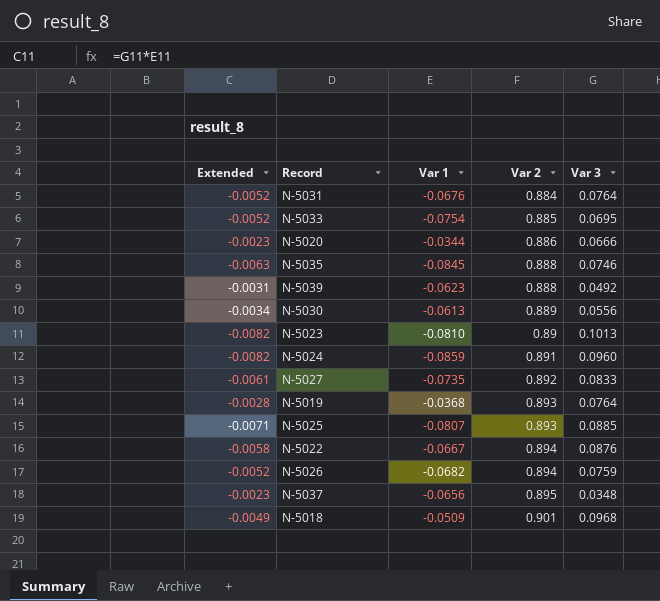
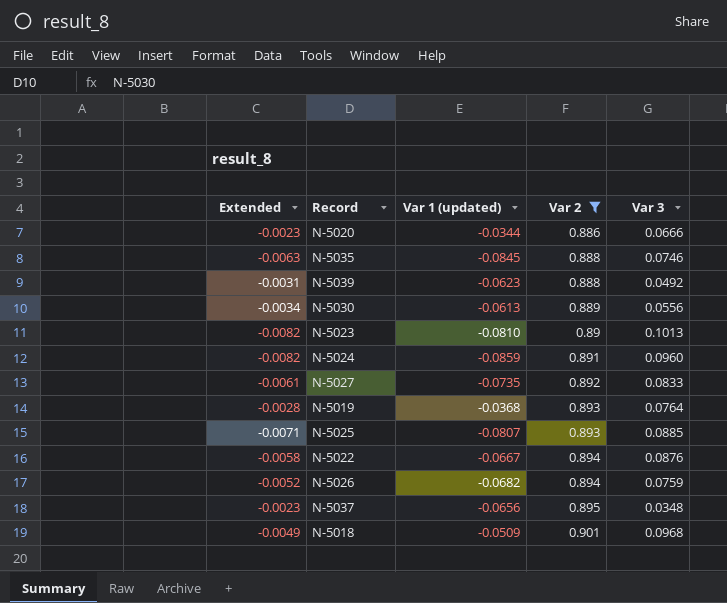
filter: none -> Var 2 >= 0.886
column name: Var 1 -> Var 1 (updated)

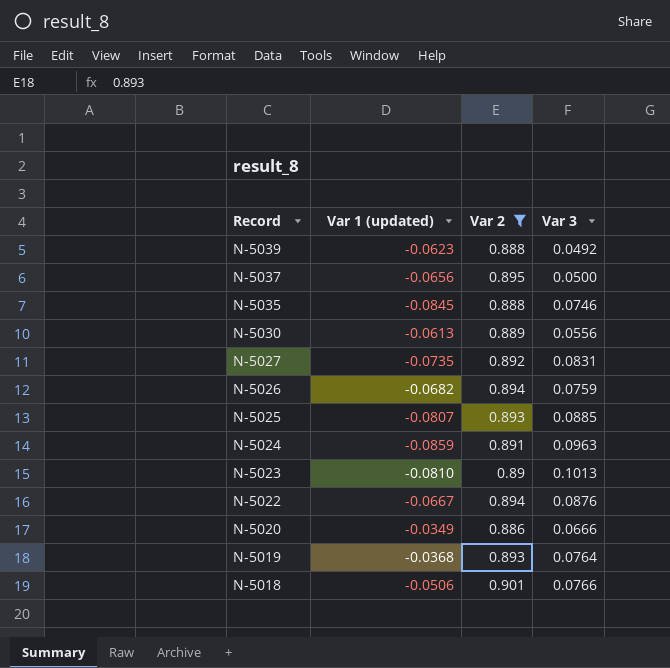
row order: Var 2 ascending -> Record descending
column Extended | formula: [Var 1 (updated)] * [Var 3] -> none
N-5037 | Var 3: 0.0348 -> 0.0500
N-5027 | Var 3: 0.0833 -> 0.0831
N-5024 | Var 3: 0.0960 -> 0.0963
N-5020 | Var 1 (updated): -0.0344 -> -0.0349
N-5018 | Var 1 (updated): -0.0509 -> -0.0506
N-5018 | Var 3: 0.0968 -> 0.0766

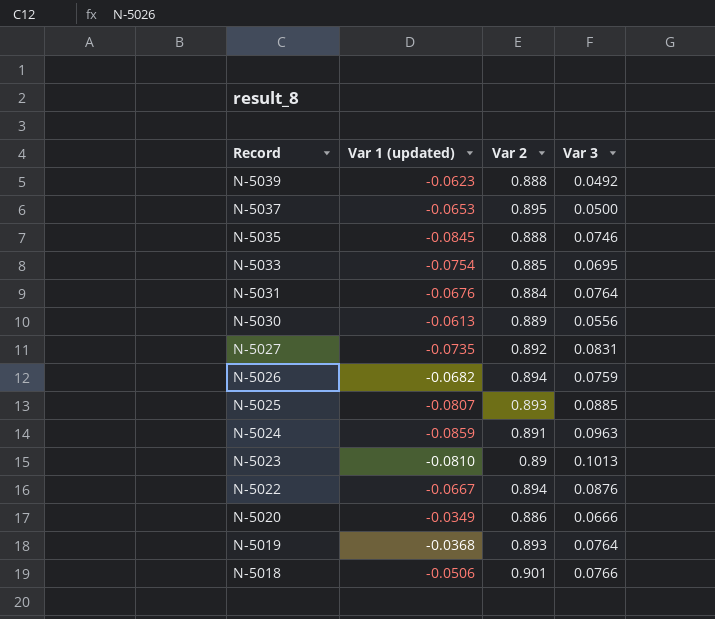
filter: Var 2 >= 0.886 -> none
N-5037 | Var 1 (updated): -0.0656 -> -0.0653

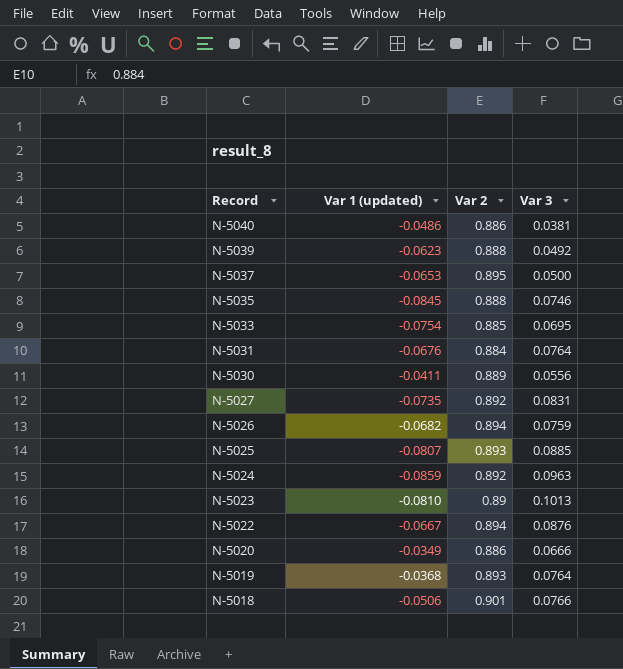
row N-5040: none -> -0.0486 | 0.886 | 0.0381
N-5030 | Var 1 (updated): -0.0613 -> -0.0411
N-5024 | Var 2: 0.891 -> 0.892

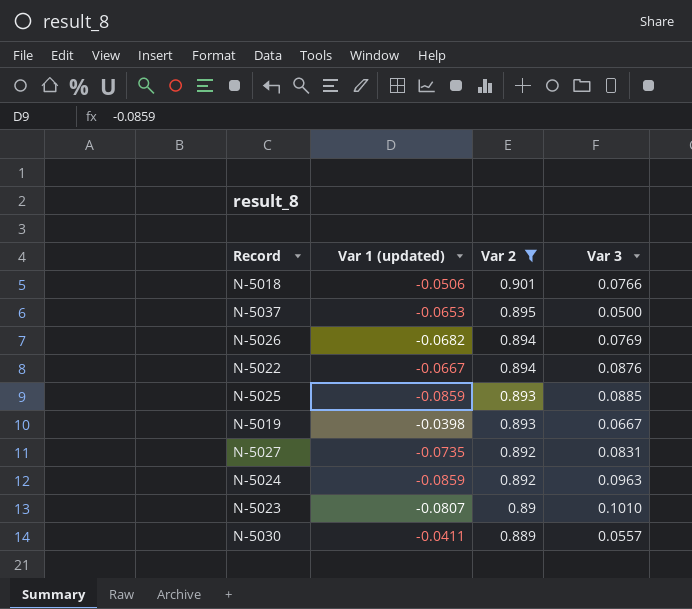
filter: none -> Var 2 >= 0.889
row order: Record descending -> Var 2 descending
N-5026 | Var 3: 0.0759 -> 0.0769
N-5025 | Var 1 (updated): -0.0807 -> -0.0859
N-5019 | Var 1 (updated): -0.0368 -> -0.0398
N-5019 | Var 3: 0.0764 -> 0.0667
N-5023 | Var 1 (updated): -0.0810 -> -0.0807
N-5023 | Var 3: 0.1013 -> 0.1010
N-5030 | Var 3: 0.0556 -> 0.0557

